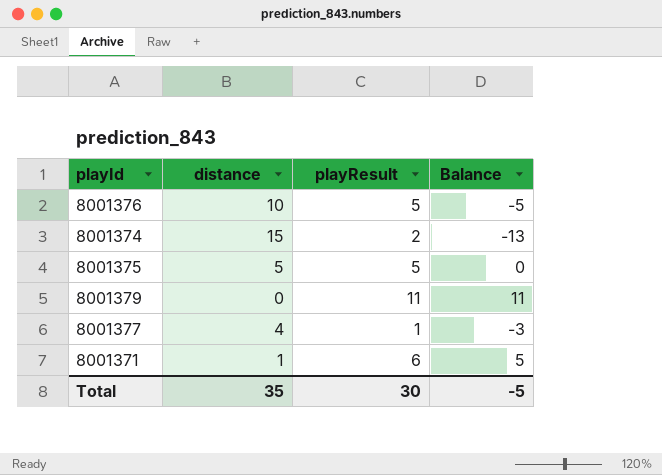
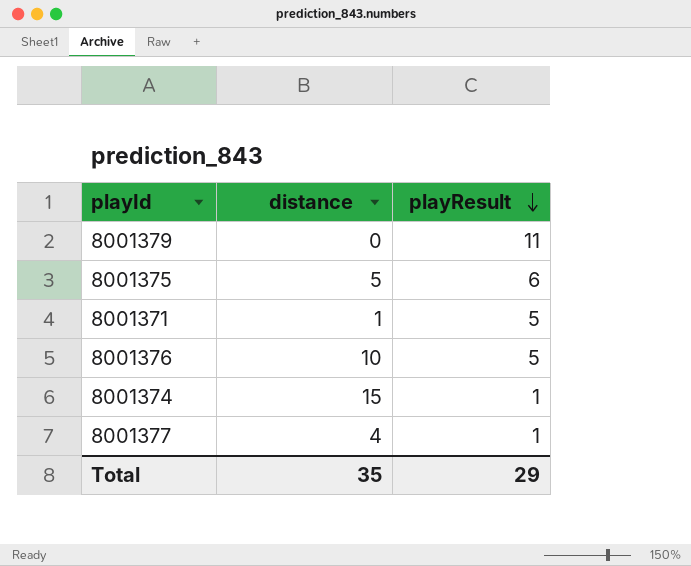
row order: none -> playResult descending
column Balance | formula: [playResult] - [distance] -> none
8001375 | playResult: 5 -> 6
8001371 | playResult: 6 -> 5
8001374 | playResult: 2 -> 1
Total | playResult: 30 -> 29

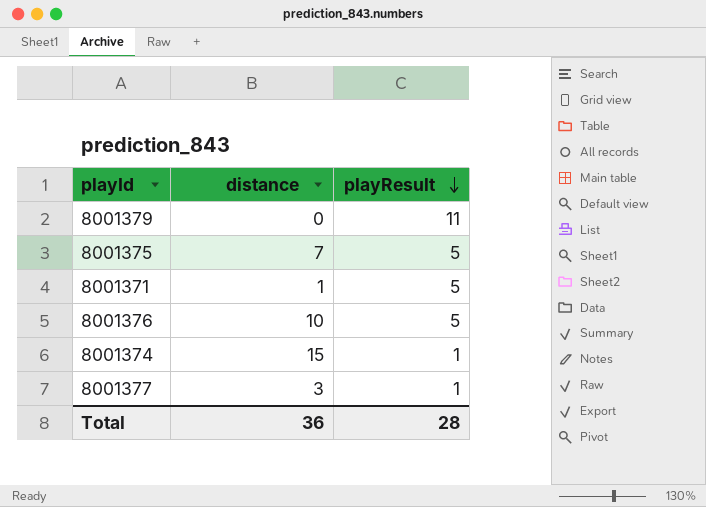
8001375 | distance: 5 -> 7
8001375 | playResult: 6 -> 5
8001377 | distance: 4 -> 3
Total | distance: 35 -> 36
Total | playResult: 29 -> 28

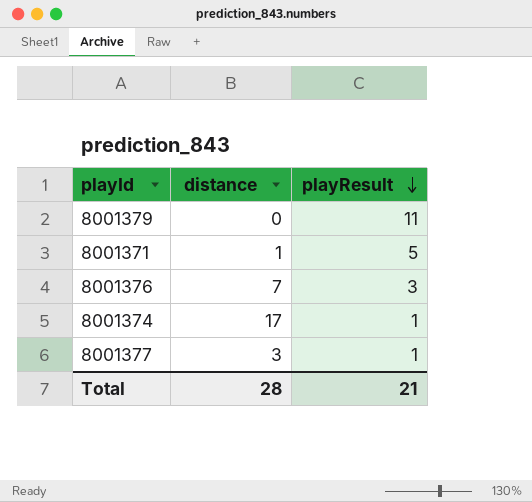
row 8001375: 7 | 5 -> none
8001376 | distance: 10 -> 7
8001376 | playResult: 5 -> 3
8001374 | distance: 15 -> 17
Total | distance: 36 -> 28
Total | playResult: 28 -> 21

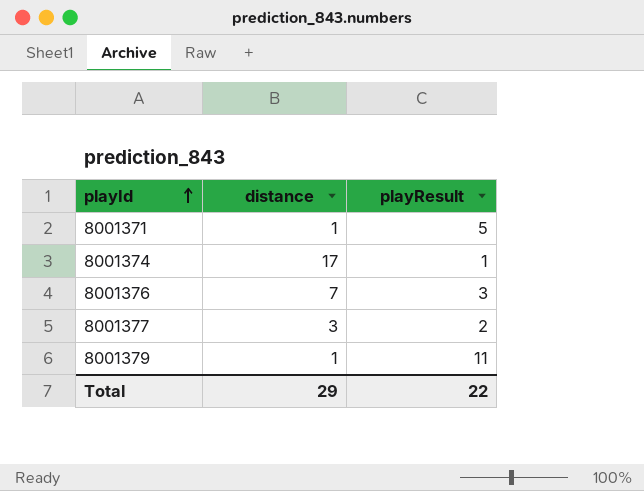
row order: playResult descending -> playId ascending
8001377 | playResult: 1 -> 2
8001379 | distance: 0 -> 1
Total | distance: 28 -> 29
Total | playResult: 21 -> 22

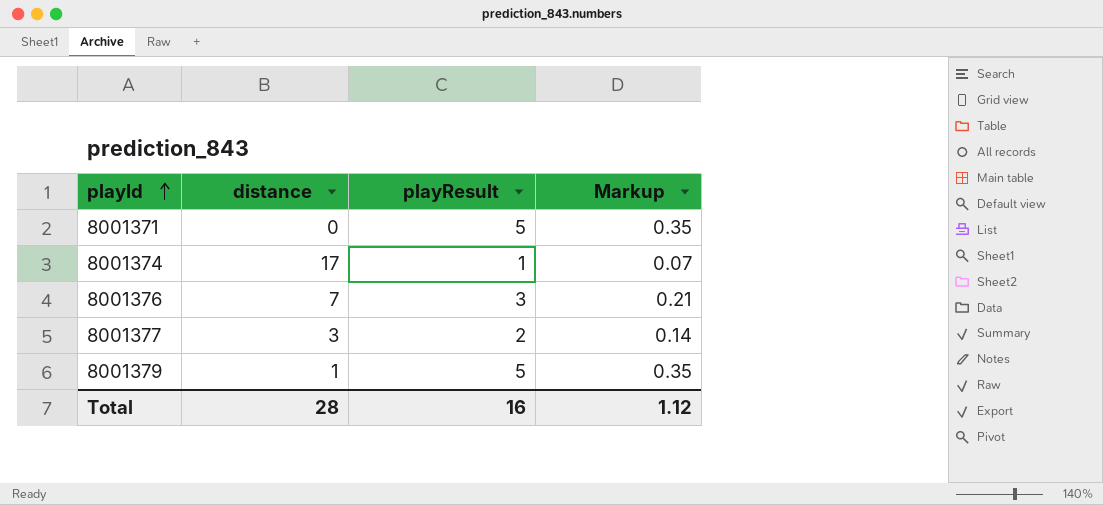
column Markup | formula: none -> [playResult] * 0.07
8001371 | distance: 1 -> 0
8001379 | playResult: 11 -> 5
Total | distance: 29 -> 28
Total | playResult: 22 -> 16

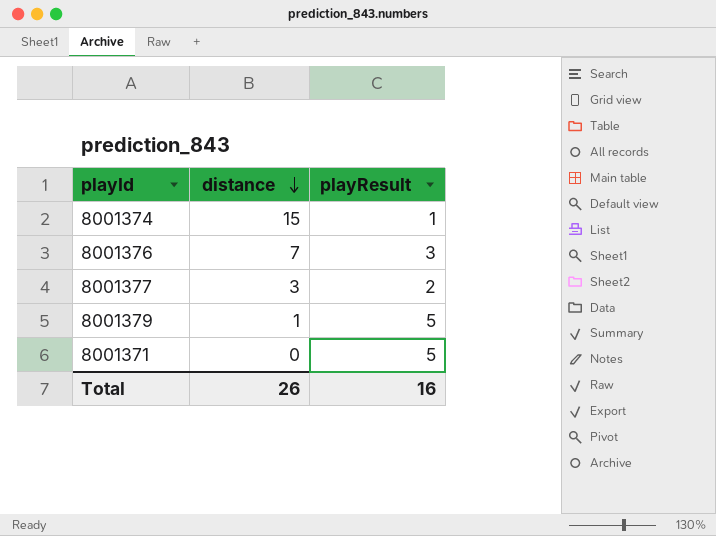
row order: playId ascending -> distance descending
column Markup | formula: [playResult] * 0.07 -> none
8001374 | distance: 17 -> 15
Total | distance: 28 -> 26

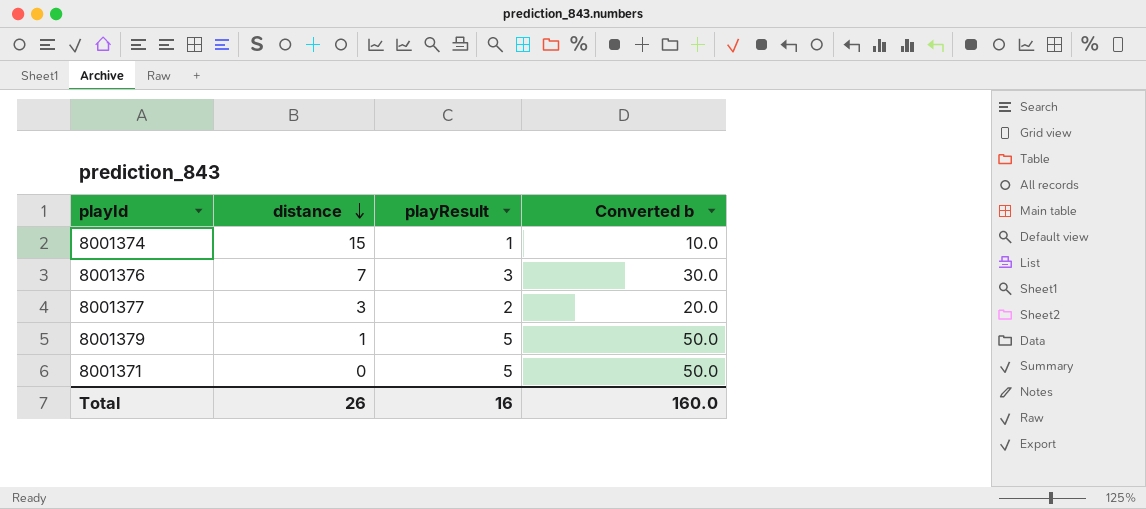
column Converted b | formula: none -> [playResult] * 10

